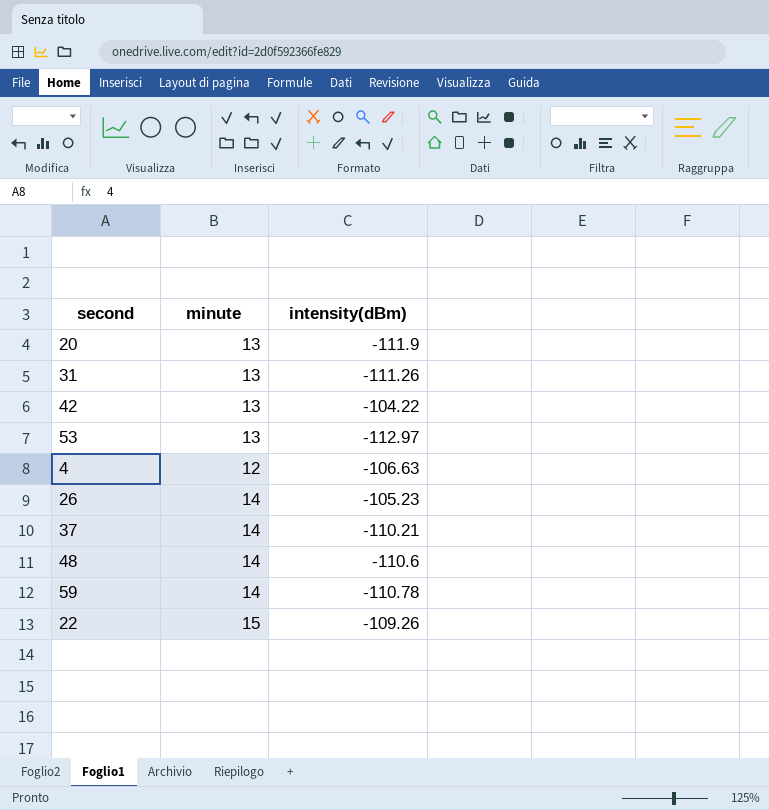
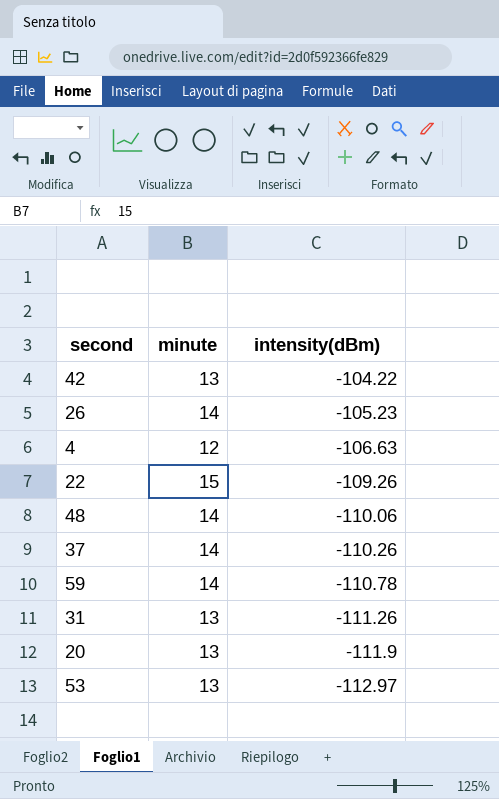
row order: none -> intensity(dBm) descending
48 | intensity(dBm): -110.6 -> -110.06
37 | intensity(dBm): -110.21 -> -110.26

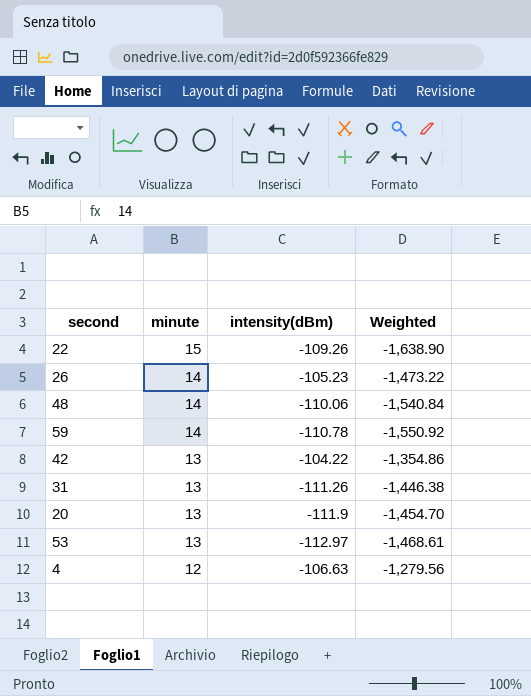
row order: intensity(dBm) descending -> minute descending
column Weighted | formula: none -> [minute] * [intensity(dBm)]
row 37: 14 | -110.26 -> none

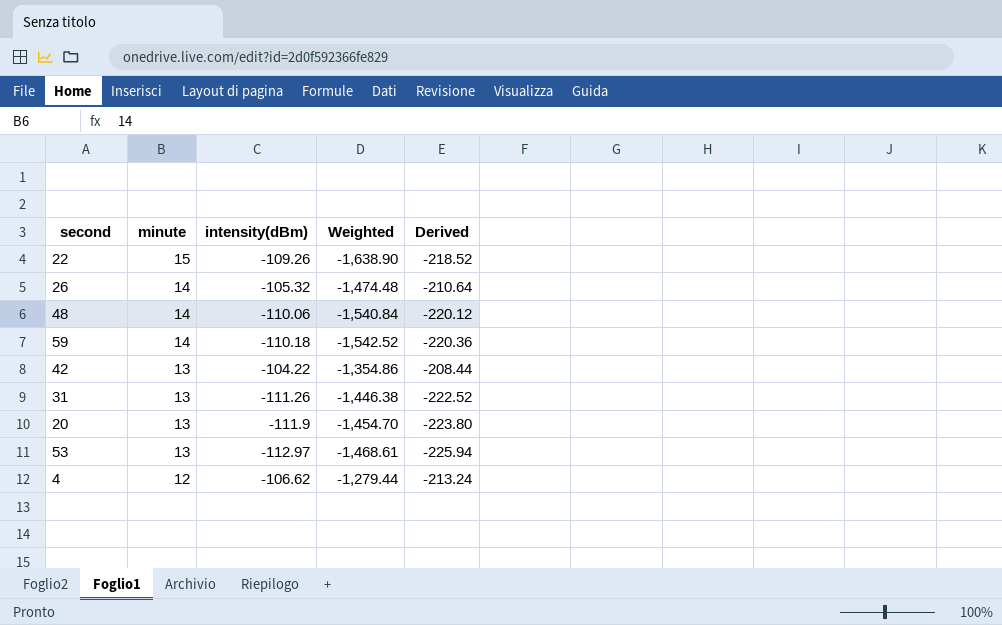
column Derived | formula: none -> [intensity(dBm)] * 2
26 | intensity(dBm): -105.23 -> -105.32
26 | Weighted: -1,473.22 -> -1,474.48
59 | intensity(dBm): -110.78 -> -110.18
59 | Weighted: -1,550.92 -> -1,542.52
4 | intensity(dBm): -106.63 -> -106.62
4 | Weighted: -1,279.56 -> -1,279.44

